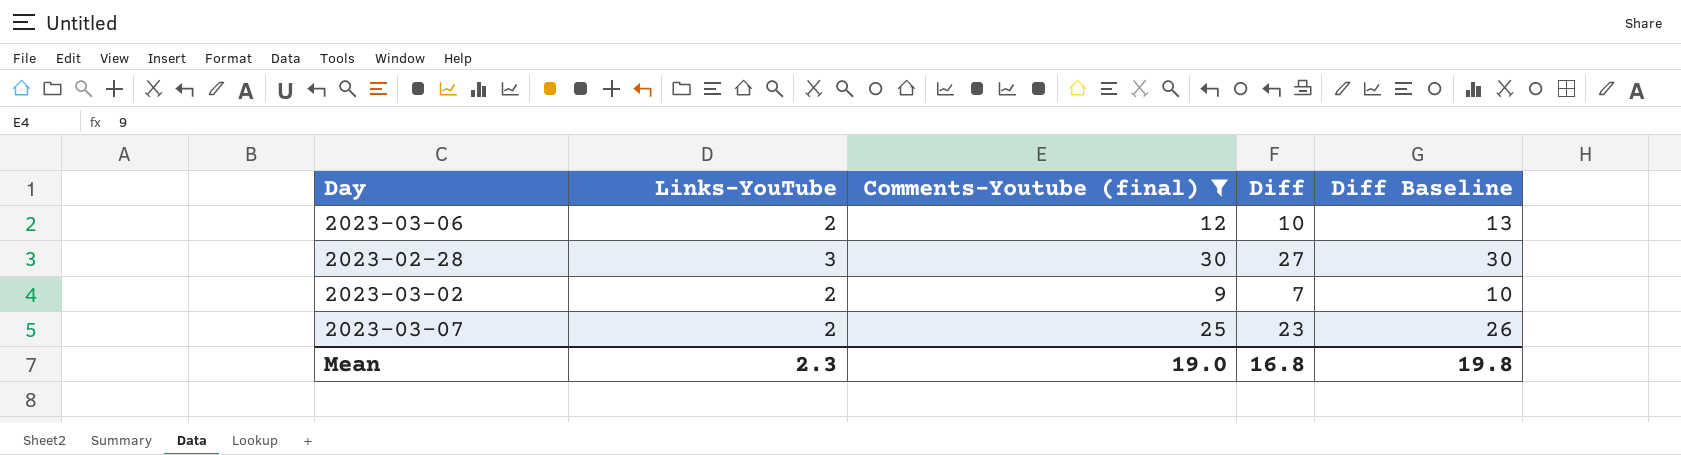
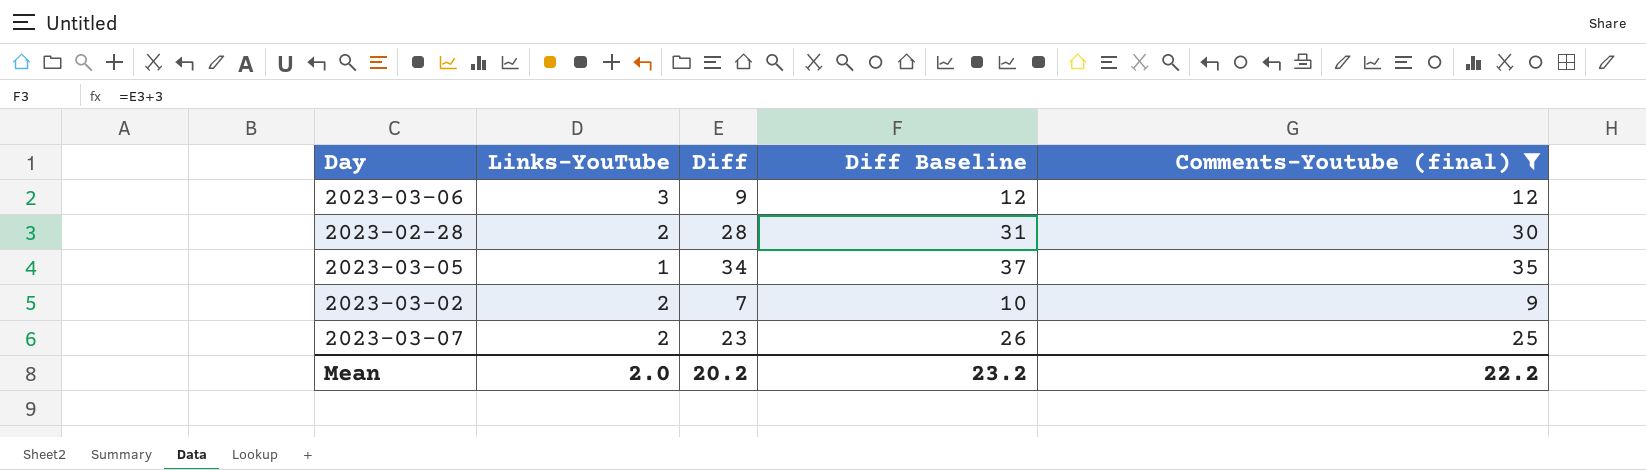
column Comments-Youtube (final) | position: 3 -> 5
2023-03-06 | Links-YouTube: 2 -> 3
2023-03-06 | Diff: 10 -> 9
2023-03-06 | Diff Baseline: 13 -> 12
2023-02-28 | Links-YouTube: 3 -> 2
2023-02-28 | Diff: 27 -> 28
2023-02-28 | Diff Baseline: 30 -> 31
row 2023-03-05: none -> 1 | 34 | 37 | 35
Mean | Links-YouTube: 2.3 -> 2.0
Mean | Diff: 16.8 -> 20.2
Mean | Diff Baseline: 19.8 -> 23.2
Mean | Comments-Youtube (final): 19.0 -> 22.2

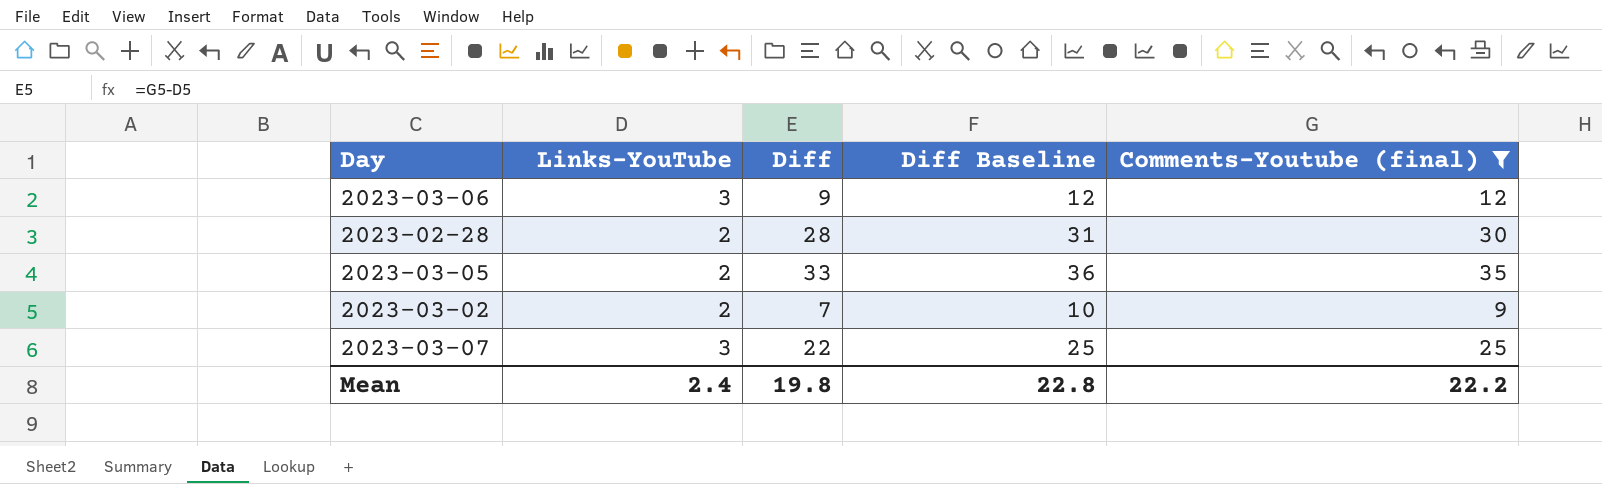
2023-03-05 | Links-YouTube: 1 -> 2
2023-03-05 | Diff: 34 -> 33
2023-03-05 | Diff Baseline: 37 -> 36
2023-03-07 | Links-YouTube: 2 -> 3
2023-03-07 | Diff: 23 -> 22
2023-03-07 | Diff Baseline: 26 -> 25
Mean | Links-YouTube: 2.0 -> 2.4
Mean | Diff: 20.2 -> 19.8
Mean | Diff Baseline: 23.2 -> 22.8

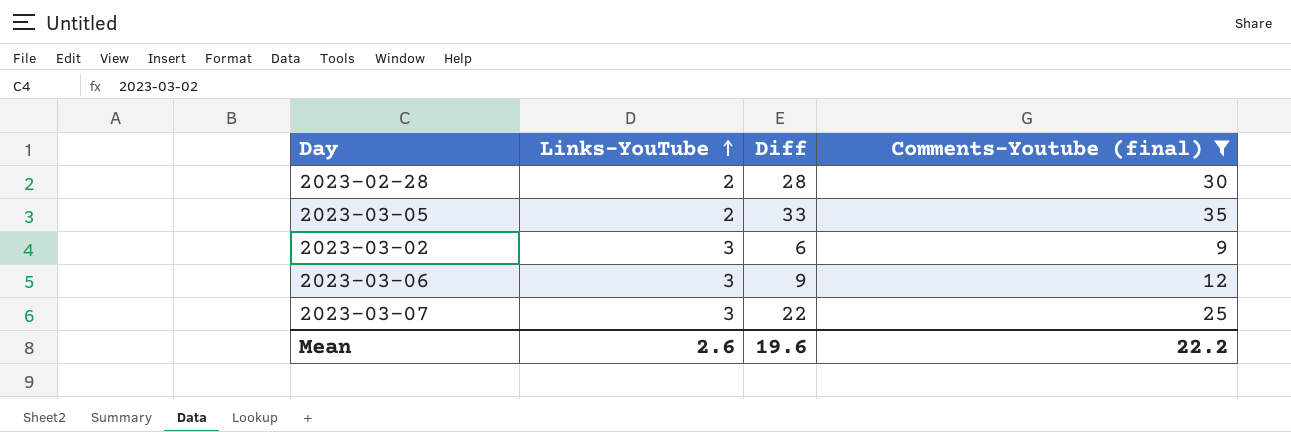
row order: none -> Links-YouTube ascending
column Diff Baseline | formula: [Diff] + 3 -> none
2023-03-02 | Links-YouTube: 2 -> 3
2023-03-02 | Diff: 7 -> 6
Mean | Links-YouTube: 2.4 -> 2.6
Mean | Diff: 19.8 -> 19.6

